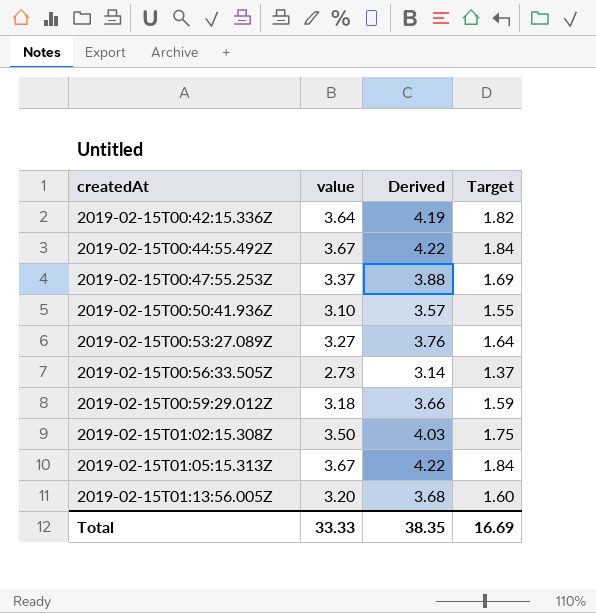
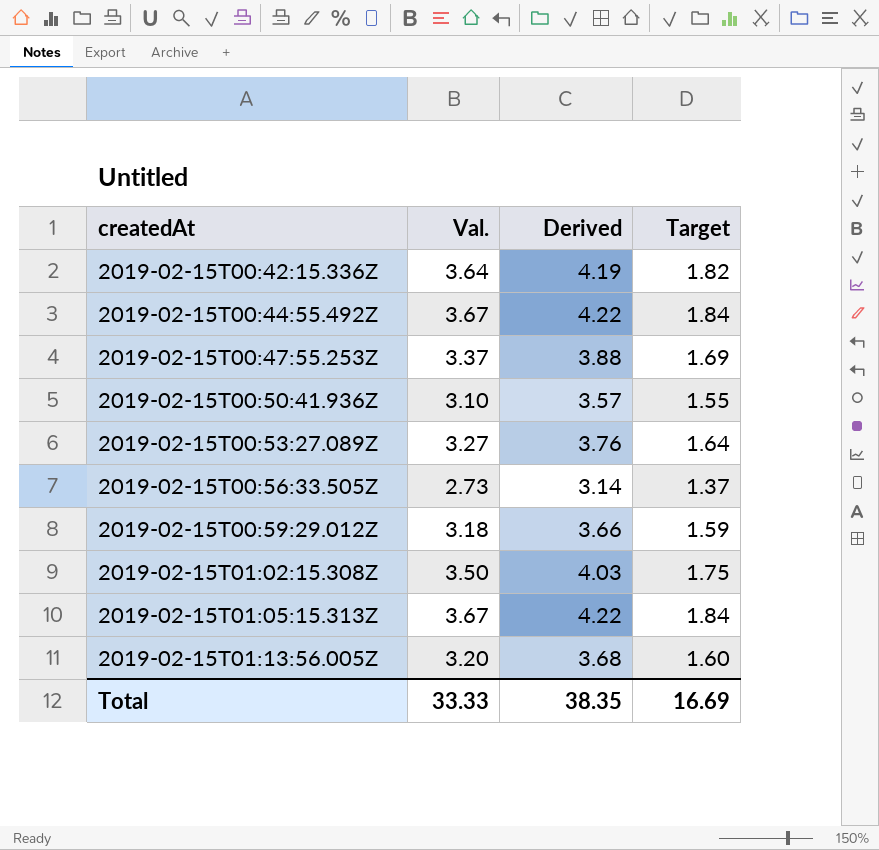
column name: value -> Val.

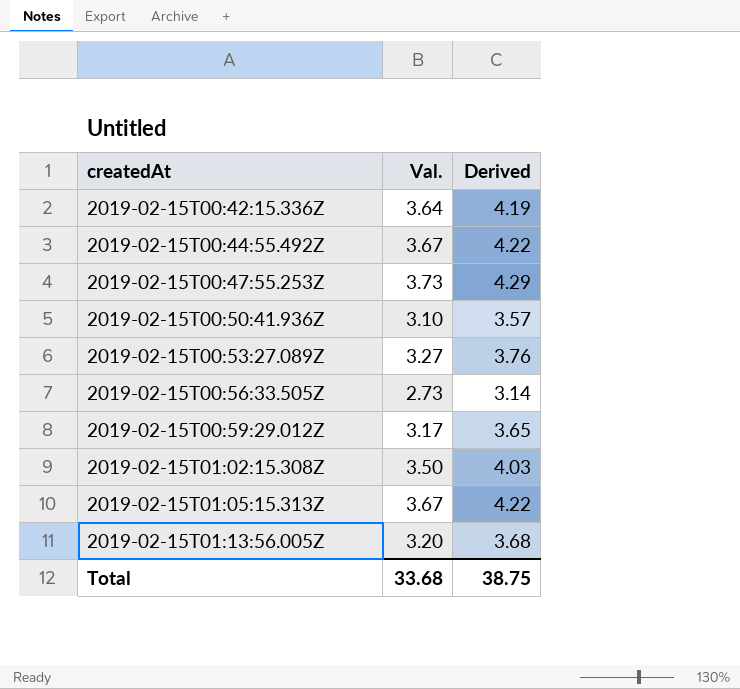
column Target | formula: [Val.] * 0.5 -> none
2019-02-15T00:47:55.253Z | Val.: 3.37 -> 3.73
2019-02-15T00:47:55.253Z | Derived: 3.88 -> 4.29
2019-02-15T00:59:29.012Z | Val.: 3.18 -> 3.17
2019-02-15T00:59:29.012Z | Derived: 3.66 -> 3.65
Total | Val.: 33.33 -> 33.68
Total | Derived: 38.35 -> 38.75

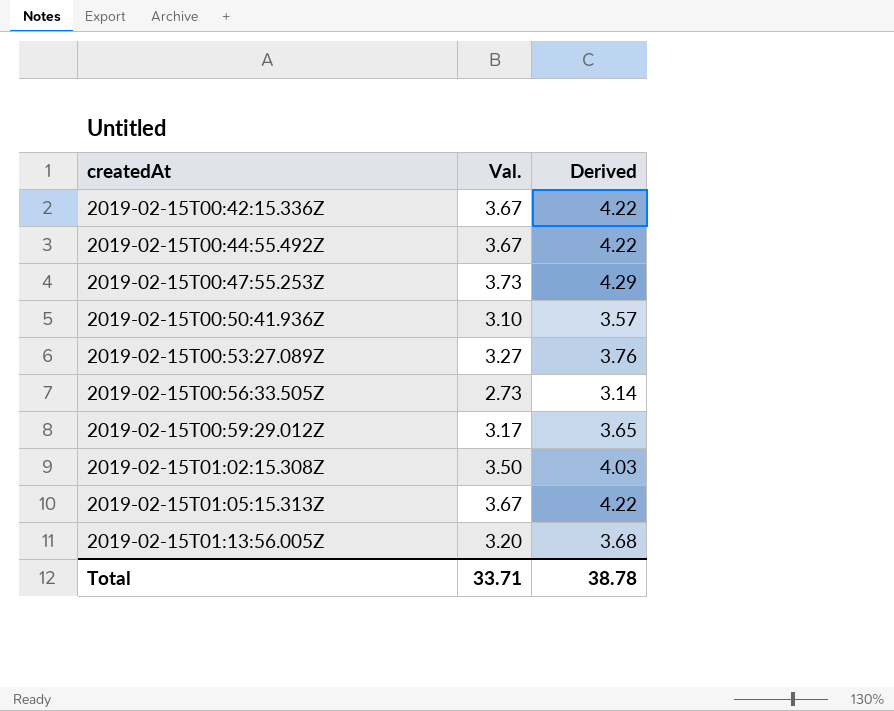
2019-02-15T00:42:15.336Z | Val.: 3.64 -> 3.67
2019-02-15T00:42:15.336Z | Derived: 4.19 -> 4.22
Total | Val.: 33.68 -> 33.71
Total | Derived: 38.75 -> 38.78

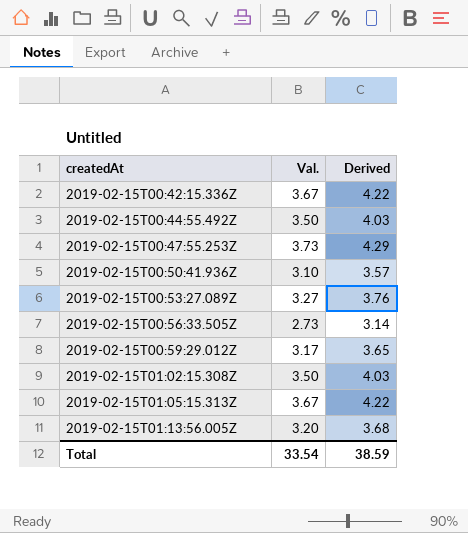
2019-02-15T00:44:55.492Z | Val.: 3.67 -> 3.50
2019-02-15T00:44:55.492Z | Derived: 4.22 -> 4.03
Total | Val.: 33.71 -> 33.54
Total | Derived: 38.78 -> 38.59

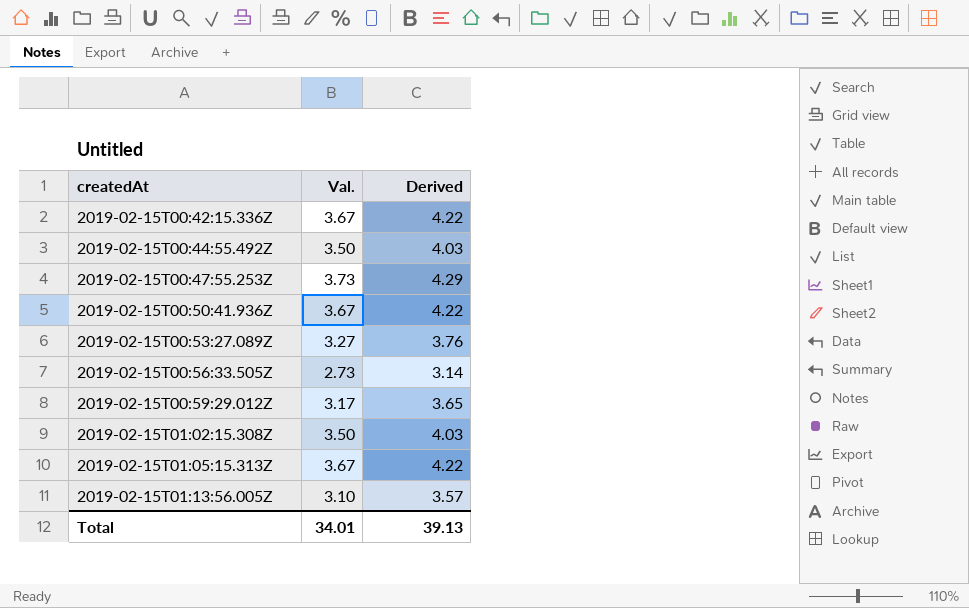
2019-02-15T00:50:41.936Z | Val.: 3.10 -> 3.67
2019-02-15T00:50:41.936Z | Derived: 3.57 -> 4.22
2019-02-15T01:13:56.005Z | Val.: 3.20 -> 3.10
2019-02-15T01:13:56.005Z | Derived: 3.68 -> 3.57
Total | Val.: 33.54 -> 34.01
Total | Derived: 38.59 -> 39.13

